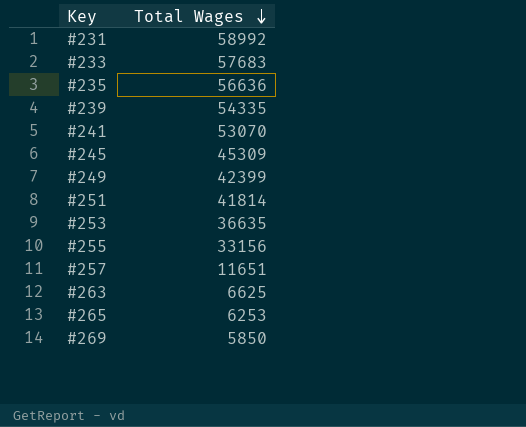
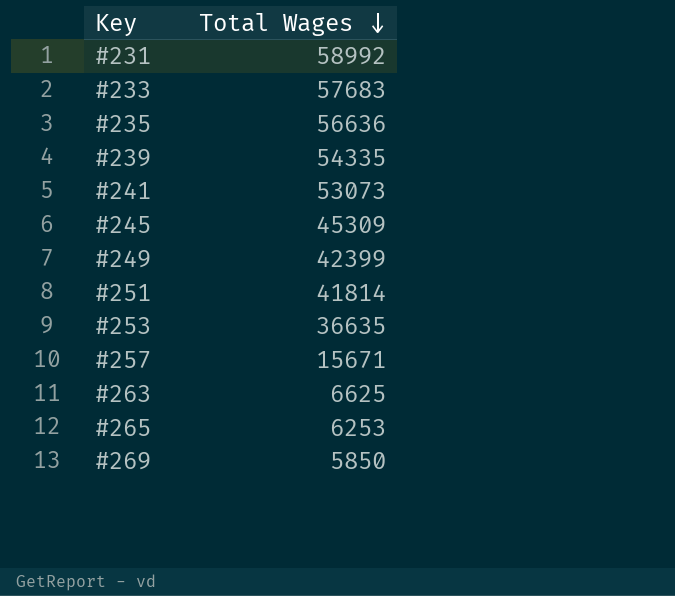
row #255: 33156 -> none
#241 | Total Wages: 53070 -> 53073
#257 | Total Wages: 11651 -> 15671

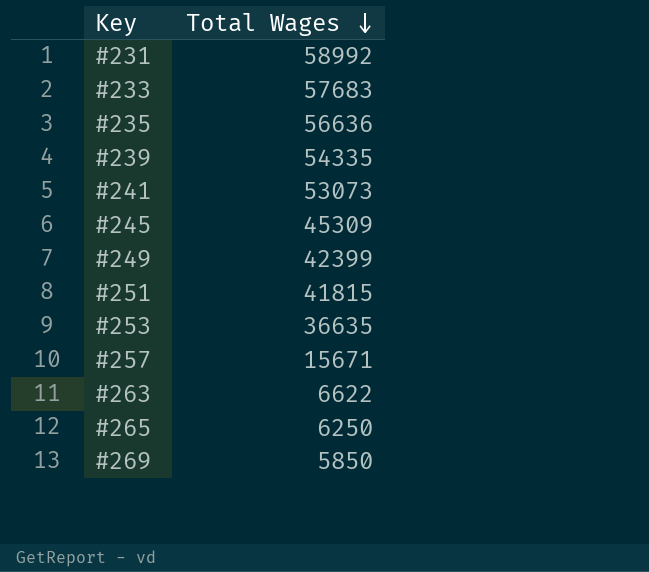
#251 | Total Wages: 41814 -> 41815
#263 | Total Wages: 6625 -> 6622
#265 | Total Wages: 6253 -> 6250

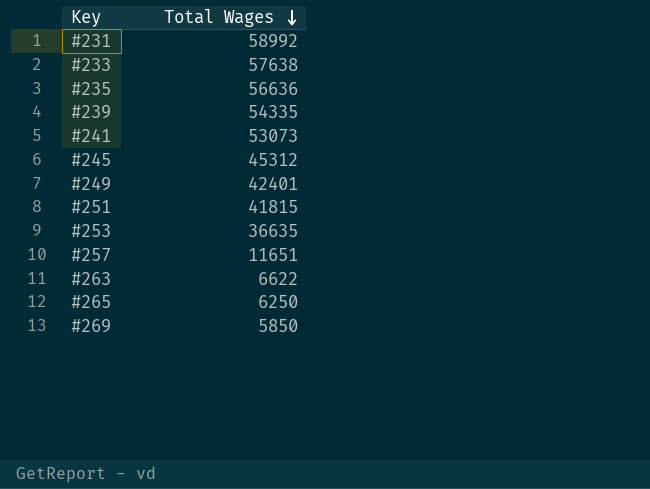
#233 | Total Wages: 57683 -> 57638
#245 | Total Wages: 45309 -> 45312
#249 | Total Wages: 42399 -> 42401
#257 | Total Wages: 15671 -> 11651

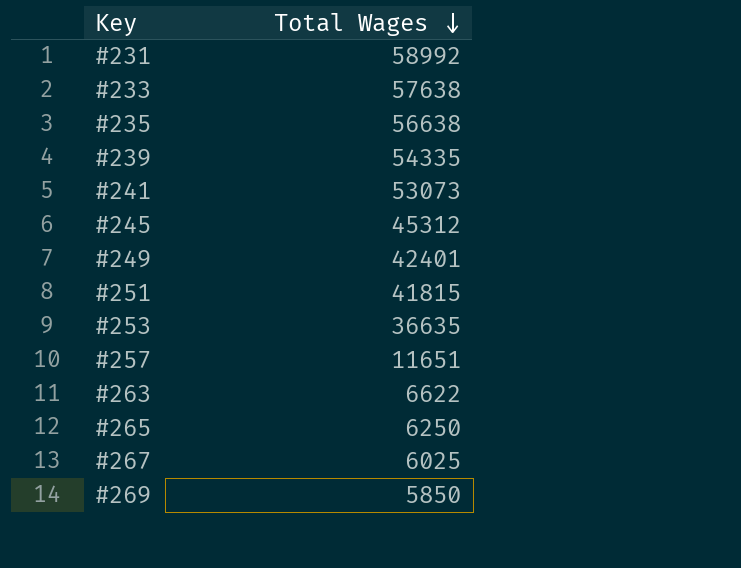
#235 | Total Wages: 56636 -> 56638
row #267: none -> 6025

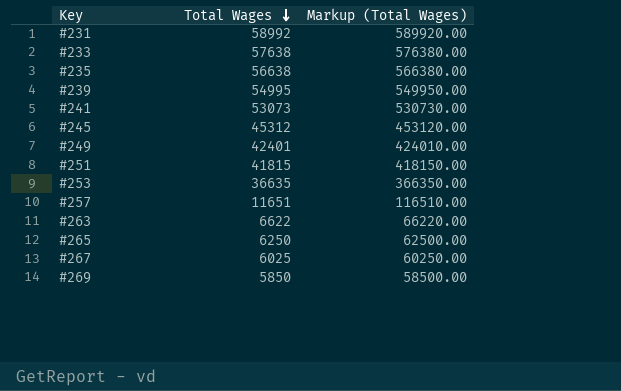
column Markup (Total Wages) | formula: none -> [Total Wages] * 10
#239 | Total Wages: 54335 -> 54995

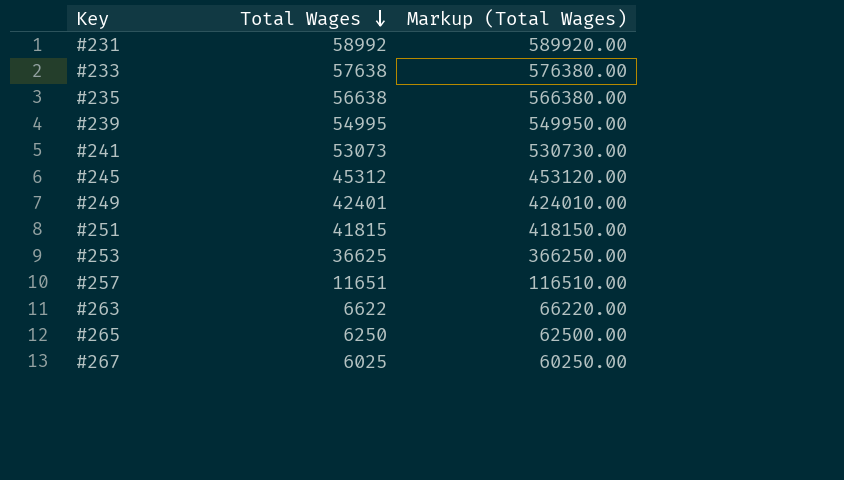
row #269: 5850 | 58500.00 -> none
#253 | Total Wages: 36635 -> 36625
#253 | Markup (Total Wages): 366350.00 -> 366250.00

